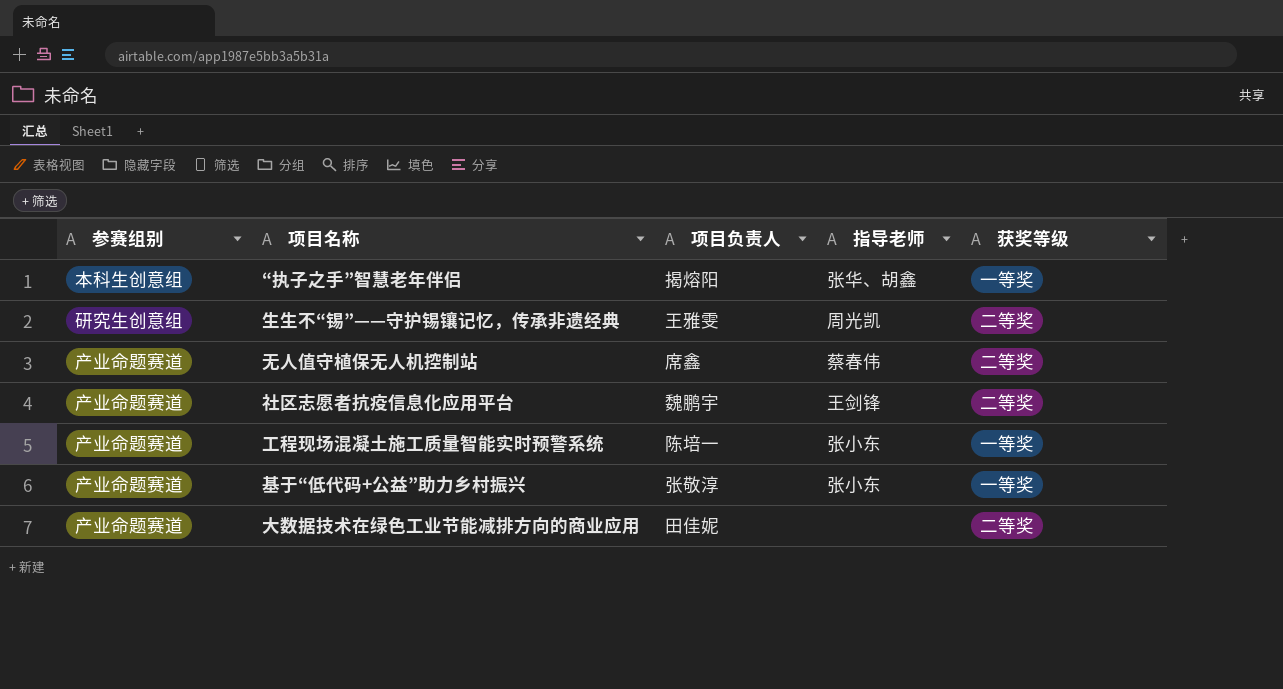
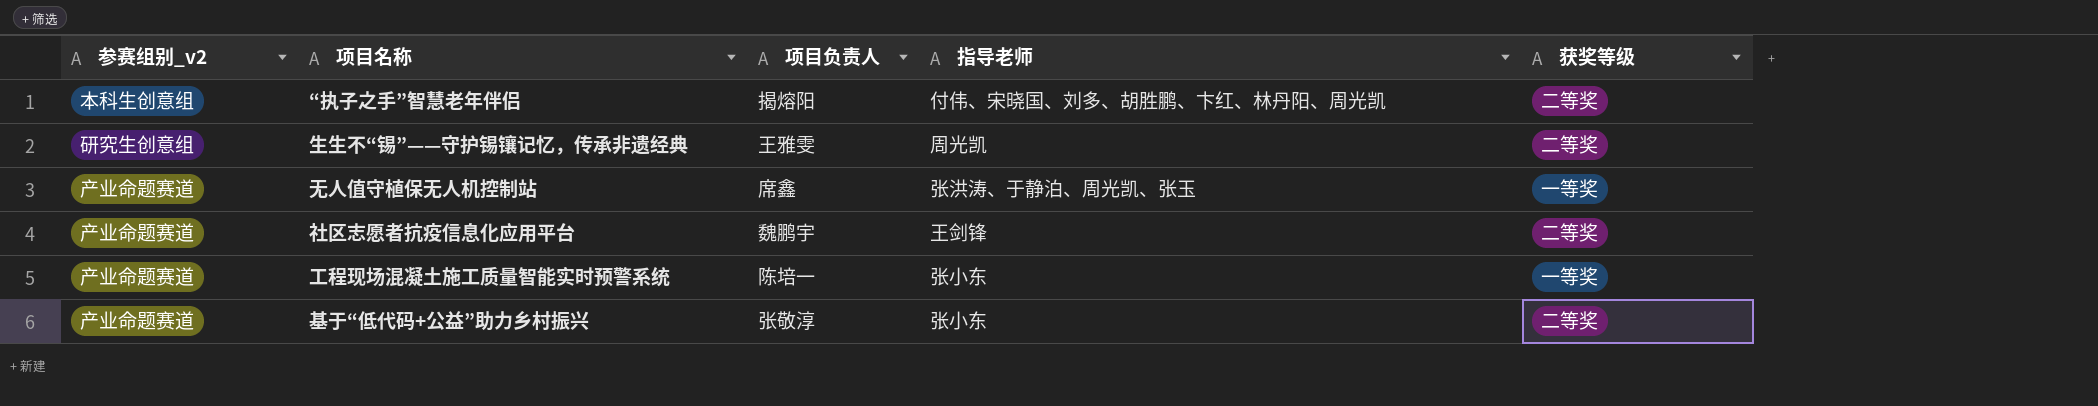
column name: 参赛组别 -> 参赛组别_v2
row 大数据技术在绿色工业节能减排方向的商业应用: 产业命题赛道 | 田佳妮 | none | 二等奖 -> none
“执子之手”智慧老年伴侣 | 指导老师: 张华、胡鑫 -> 付伟、宋晓国、刘多、胡胜鹏、卞红、林丹阳、周光凯
“执子之手”智慧老年伴侣 | 获奖等级: 一等奖 -> 二等奖
无人值守植保无人机控制站 | 指导老师: 蔡春伟 -> 张洪涛、于静泊、周光凯、张玉
无人值守植保无人机控制站 | 获奖等级: 二等奖 -> 一等奖
基于“低代码+公益”助力乡村振兴 | 获奖等级: 一等奖 -> 二等奖

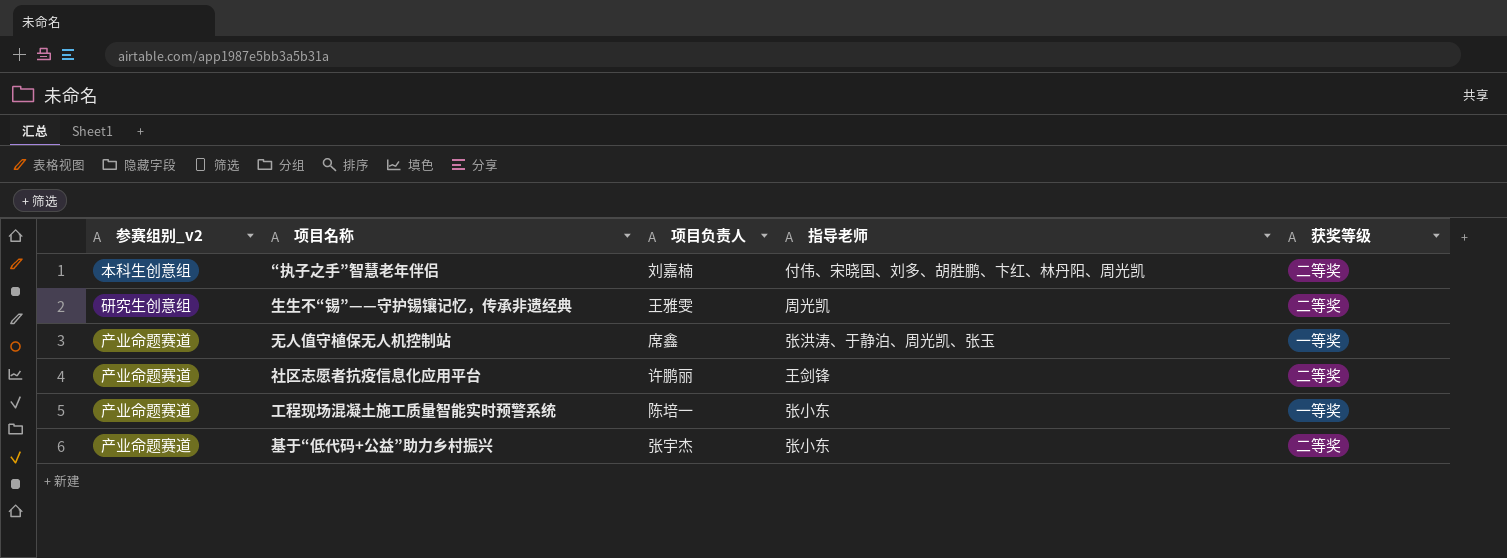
“执子之手”智慧老年伴侣 | 项目负责人: 揭熔阳 -> 刘嘉楠
社区志愿者抗疫信息化应用平台 | 项目负责人: 魏鹏宇 -> 许鹏丽
基于“低代码+公益”助力乡村振兴 | 项目负责人: 张敬淳 -> 张宇杰

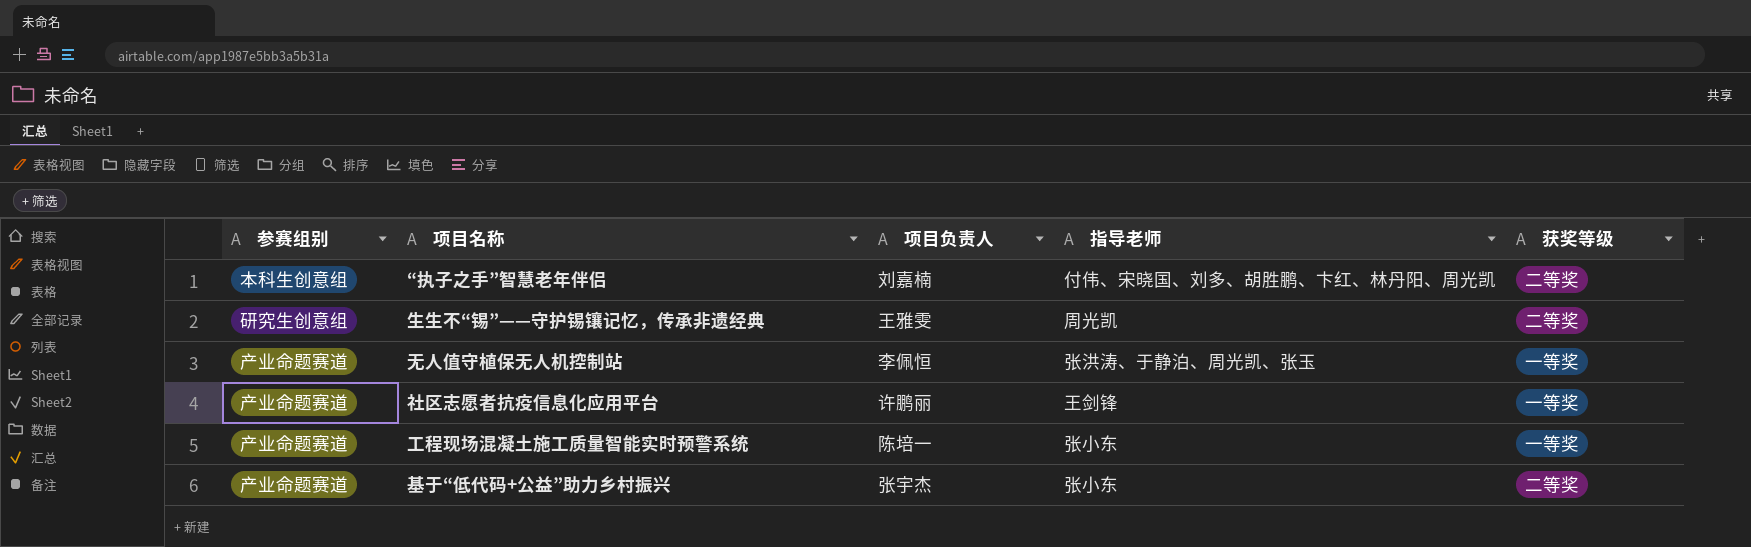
column name: 参赛组别_v2 -> 参赛组别
无人值守植保无人机控制站 | 项目负责人: 席鑫 -> 李佩恒
社区志愿者抗疫信息化应用平台 | 获奖等级: 二等奖 -> 一等奖

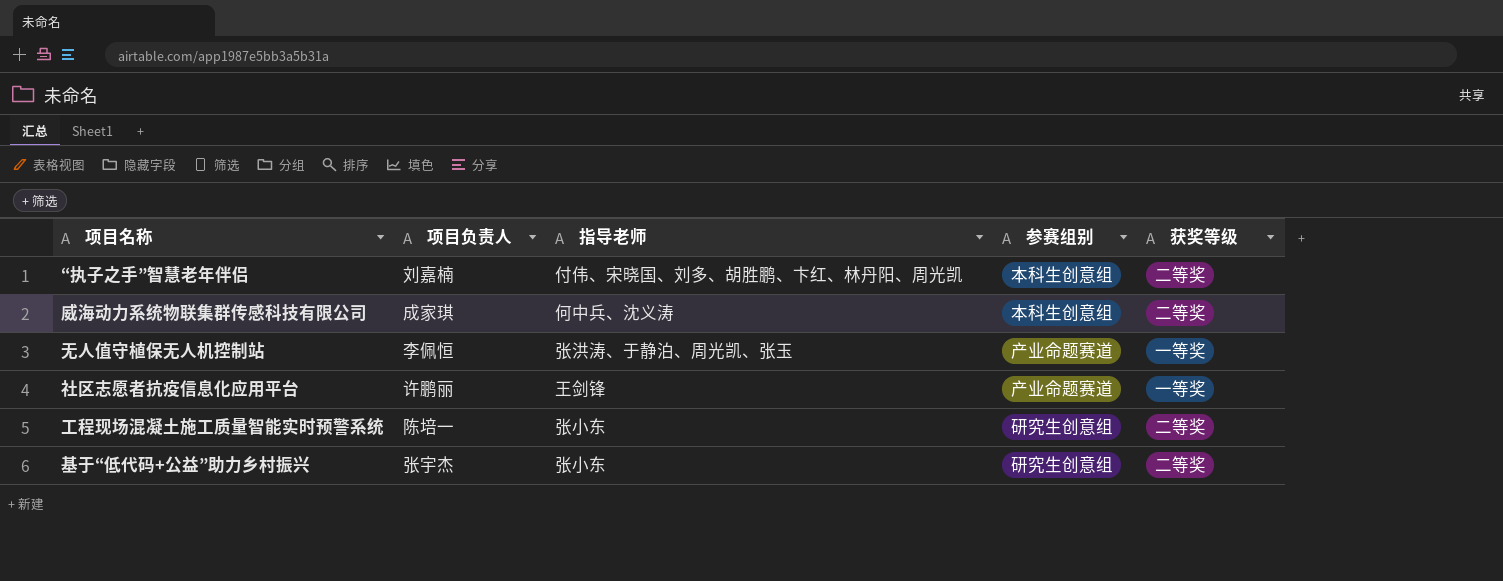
column 参赛组别 | position: 1 -> 4
row 生生不“锡”——守护锡镶记忆，传承非遗经典: 研究生创意组 | 王雅雯 | 周光凯 | 二等奖 -> none
row 威海动力系统物联集群传感科技有限公司: none -> 成家琪 | 何中兵、沈义涛 | 本科生创意组 | 二等奖
工程现场混凝土施工质量智能实时预警系统 | 参赛组别: 产业命题赛道 -> 研究生创意组
工程现场混凝土施工质量智能实时预警系统 | 获奖等级: 一等奖 -> 二等奖
基于“低代码+公益”助力乡村振兴 | 参赛组别: 产业命题赛道 -> 研究生创意组

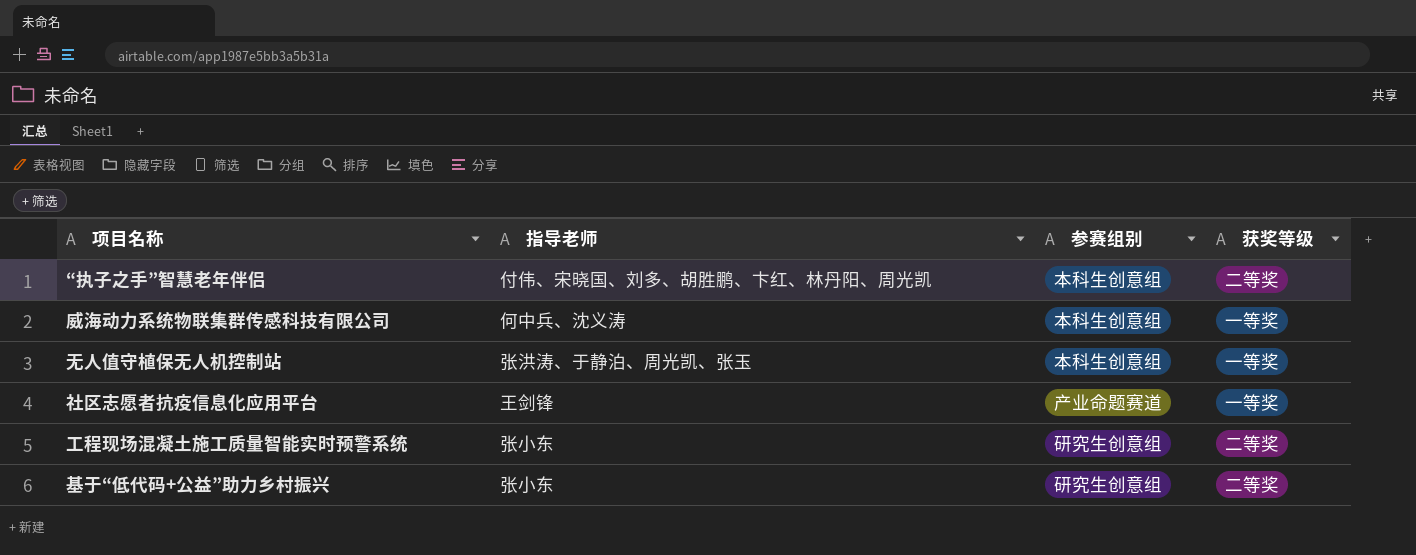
column 项目负责人 | position: 2 -> none
威海动力系统物联集群传感科技有限公司 | 获奖等级: 二等奖 -> 一等奖
无人值守植保无人机控制站 | 参赛组别: 产业命题赛道 -> 本科生创意组

